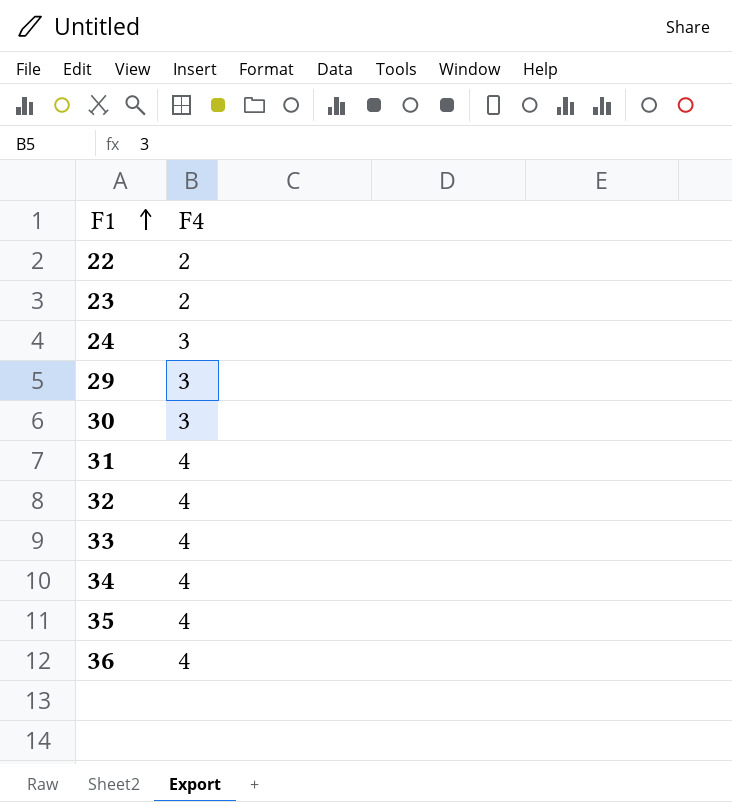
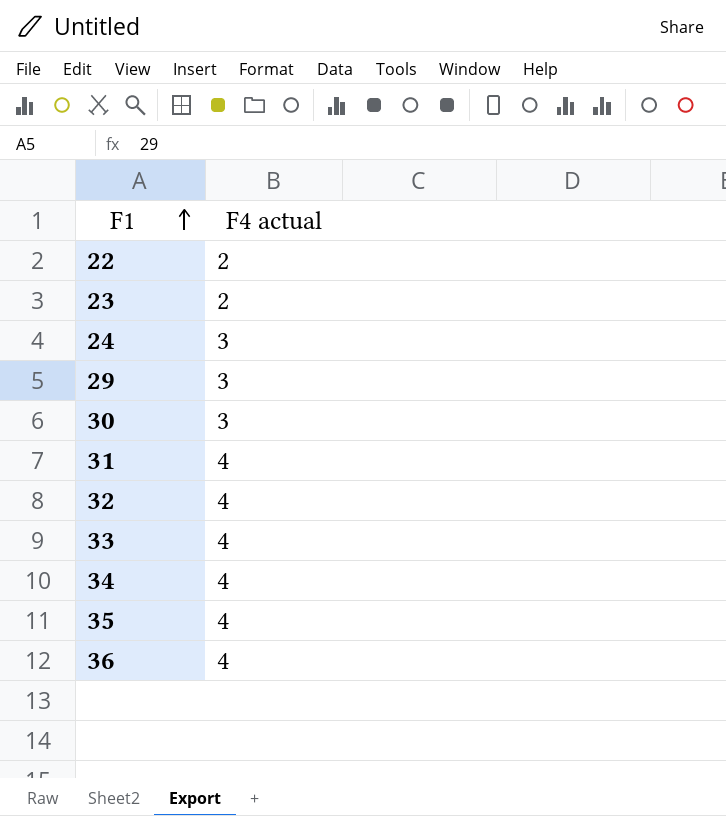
column name: F4 -> F4 actual

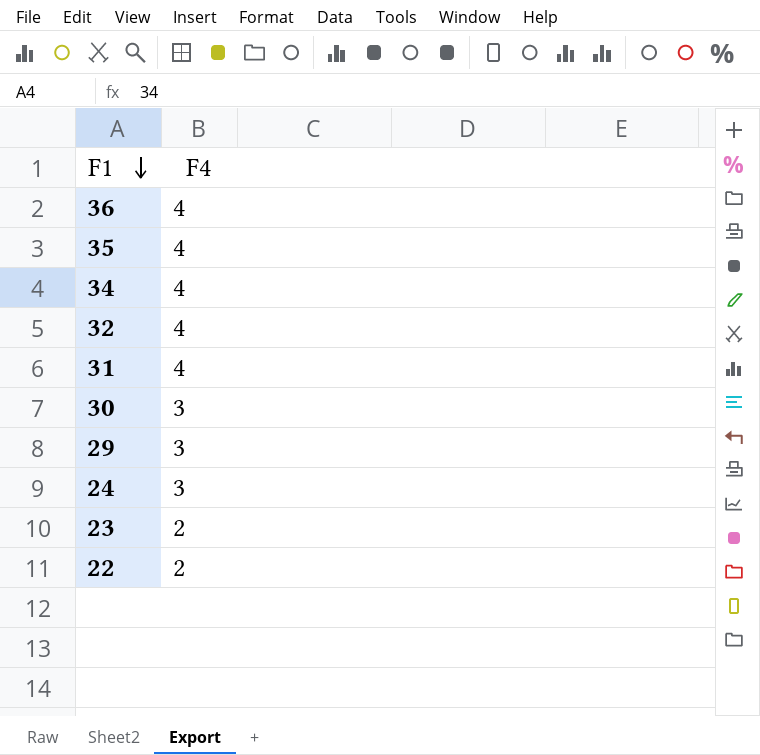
row order: F1 ascending -> F1 descending
column name: F4 actual -> F4
row 33: 4 -> none

